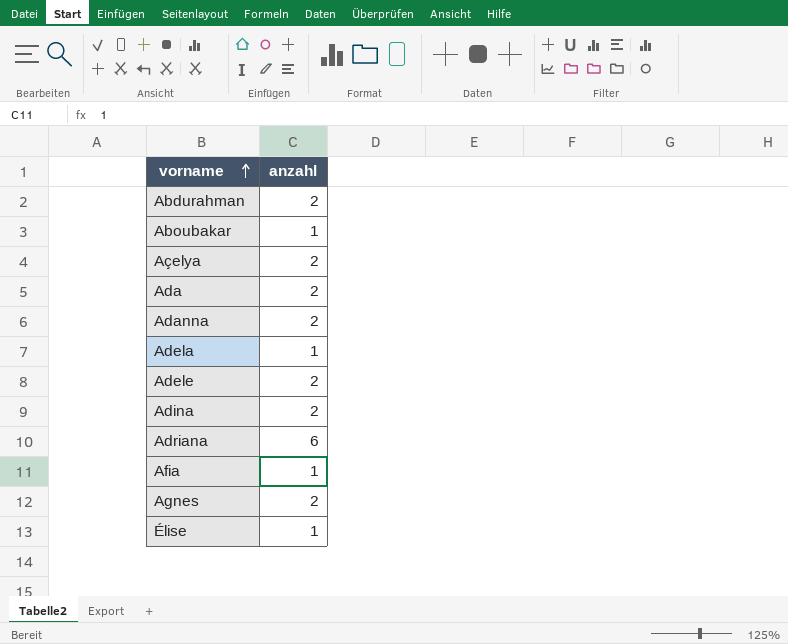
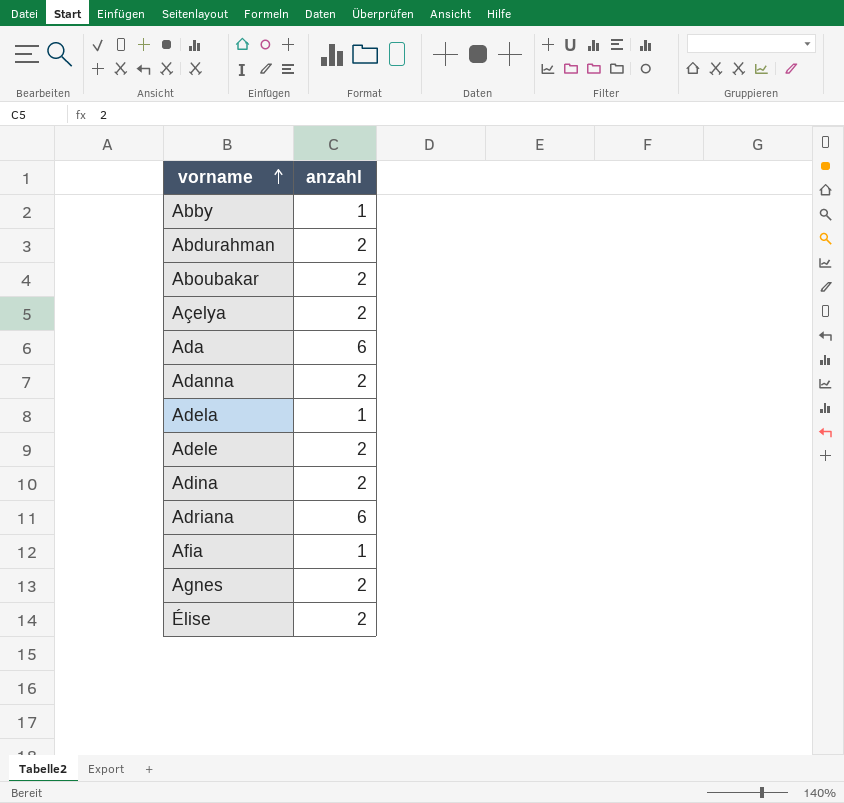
row Abby: none -> 1
Aboubakar | anzahl: 1 -> 2
Ada | anzahl: 2 -> 6
Élise | anzahl: 1 -> 2

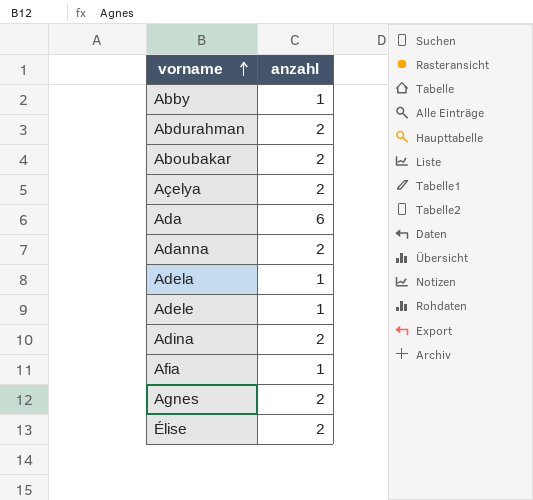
row Adriana: 6 -> none
Adele | anzahl: 2 -> 1

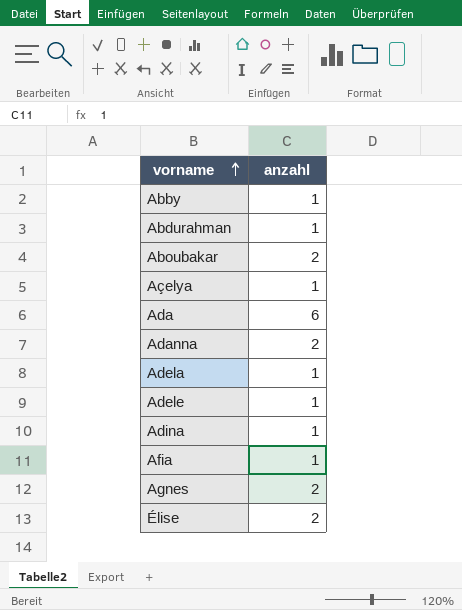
Abdurahman | anzahl: 2 -> 1
Açelya | anzahl: 2 -> 1
Adina | anzahl: 2 -> 1

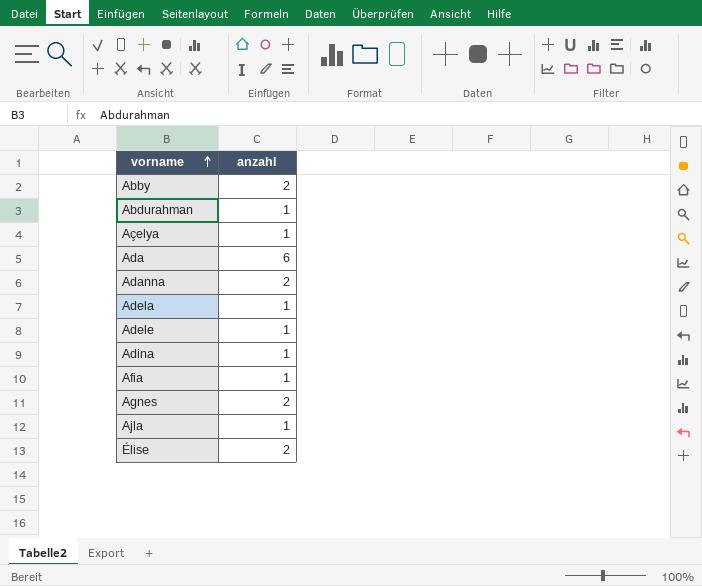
row Aboubakar: 2 -> none
Abby | anzahl: 1 -> 2
row Ajla: none -> 1

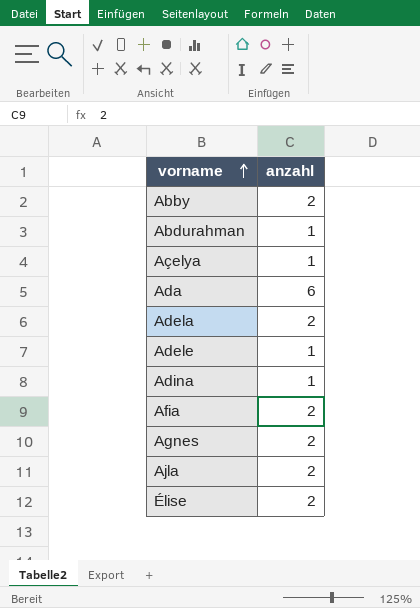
row Adanna: 2 -> none
Adela | anzahl: 1 -> 2
Afia | anzahl: 1 -> 2
Ajla | anzahl: 1 -> 2

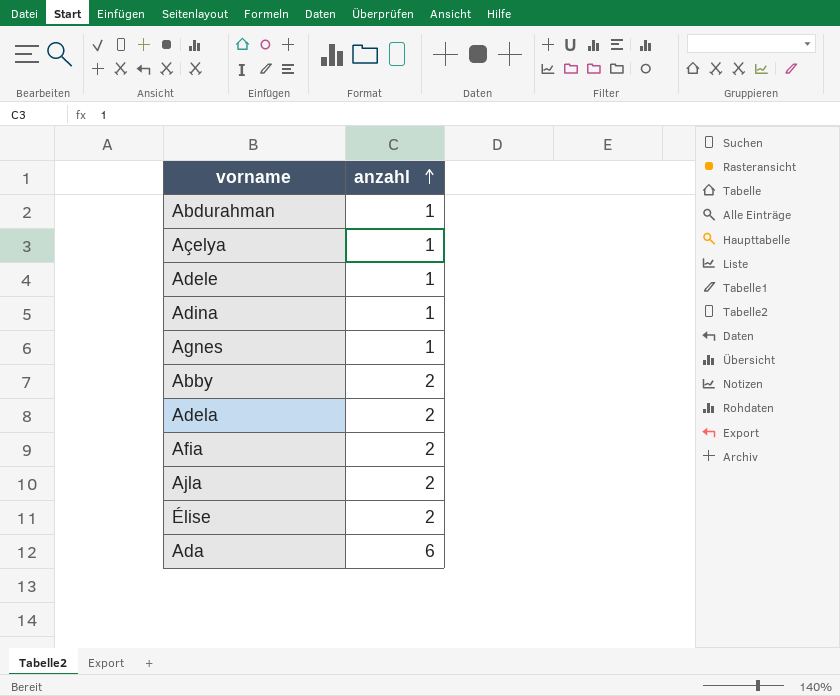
row order: vorname ascending -> anzahl ascending
Agnes | anzahl: 2 -> 1

